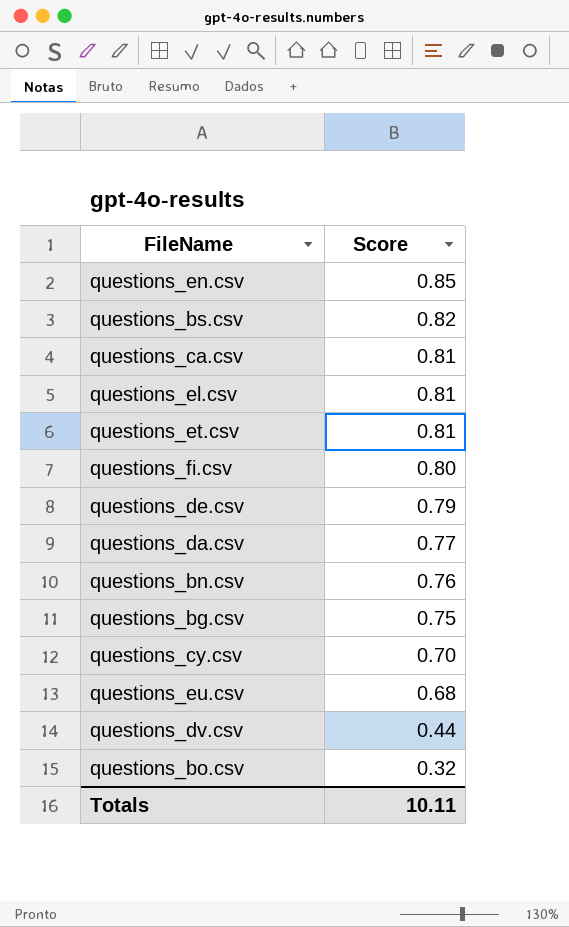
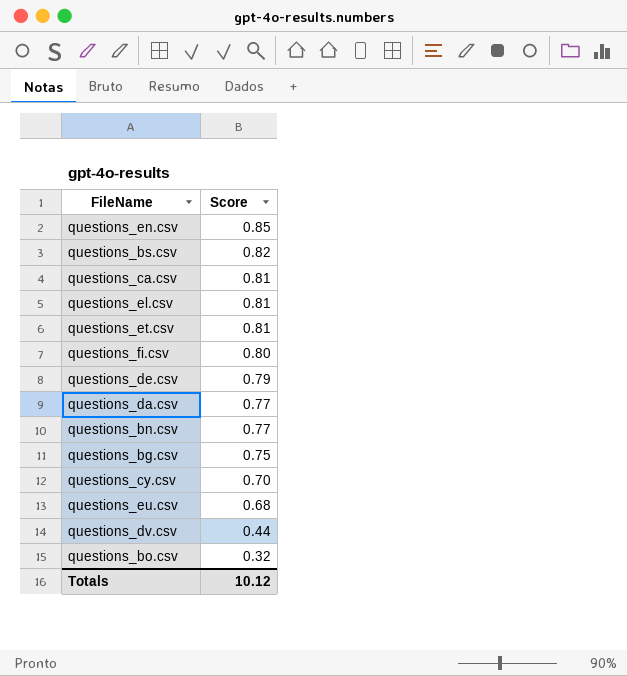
questions_bn.csv | Score: 0.76 -> 0.77
Totals | Score: 10.11 -> 10.12

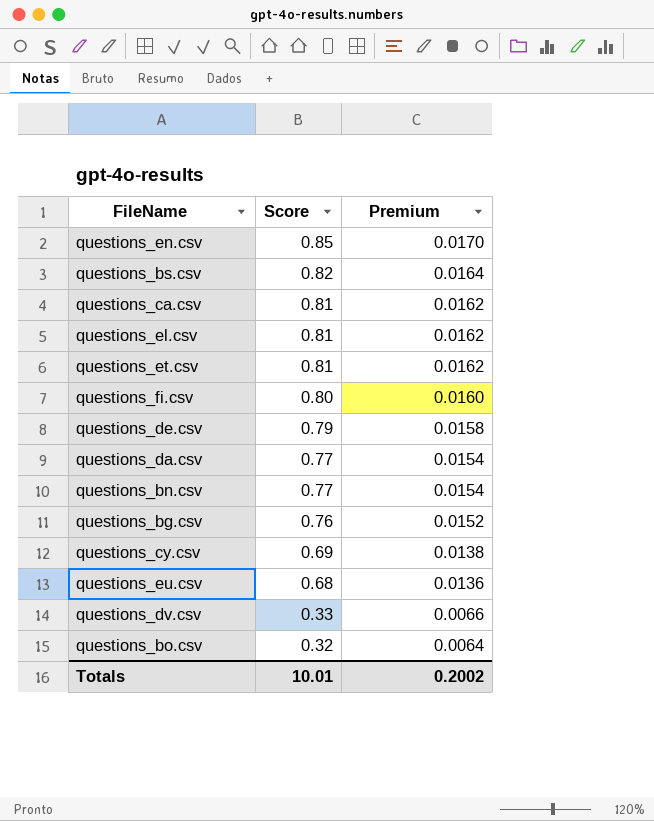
column Premium | formula: none -> [Score] * 0.02
questions_bg.csv | Score: 0.75 -> 0.76
questions_cy.csv | Score: 0.70 -> 0.69
questions_dv.csv | Score: 0.44 -> 0.33
Totals | Score: 10.12 -> 10.01

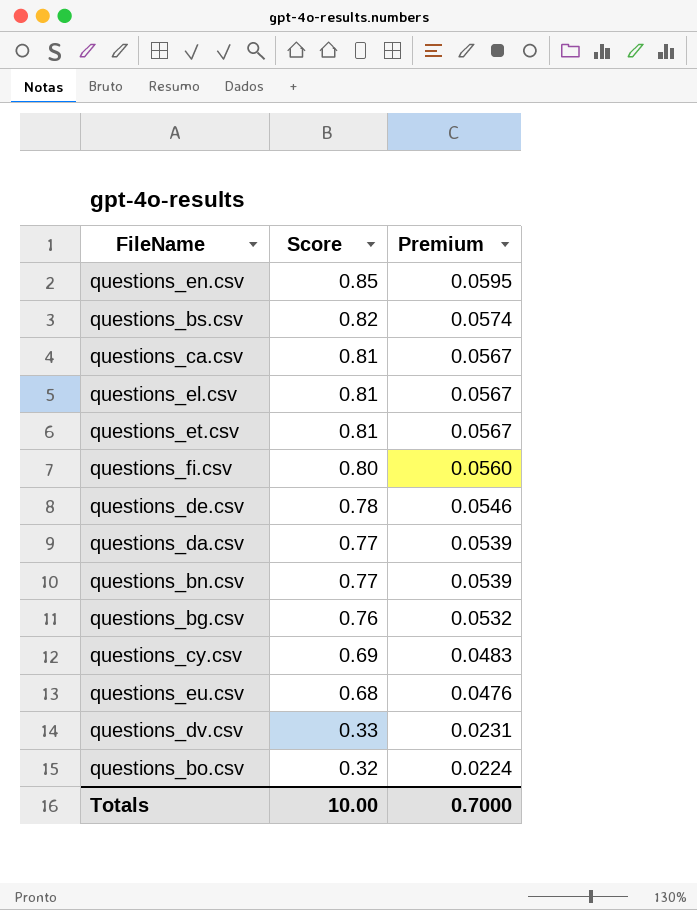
column Premium | formula: [Score] * 0.02 -> [Score] * 0.07
questions_de.csv | Score: 0.79 -> 0.78
Totals | Score: 10.01 -> 10.00
Totals | Premium: 0.2002 -> 0.7000

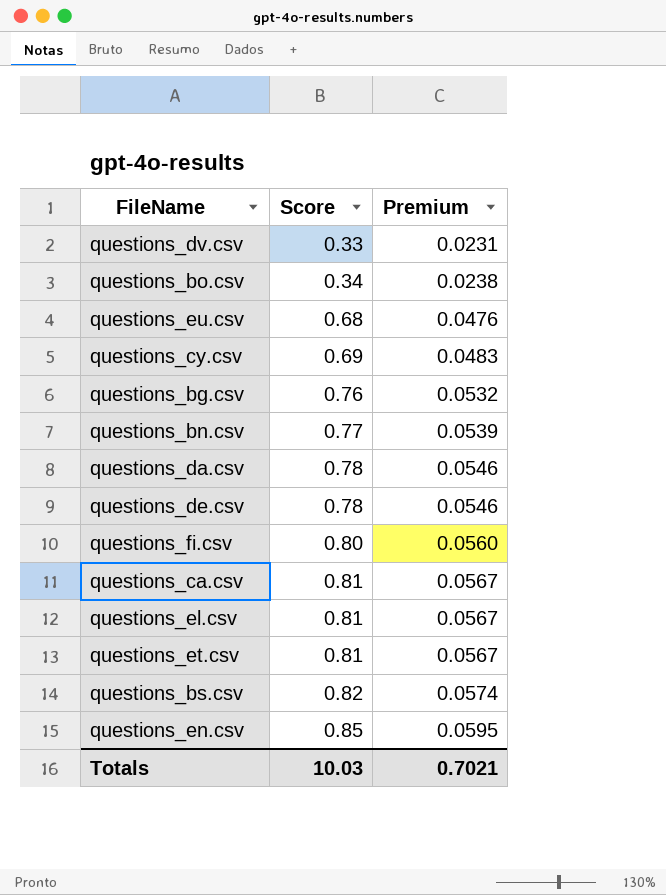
row order: Score descending -> Score ascending
questions_bo.csv | Score: 0.32 -> 0.34
questions_bo.csv | Premium: 0.0224 -> 0.0238
questions_da.csv | Score: 0.77 -> 0.78
questions_da.csv | Premium: 0.0539 -> 0.0546
Totals | Score: 10.00 -> 10.03
Totals | Premium: 0.7000 -> 0.7021

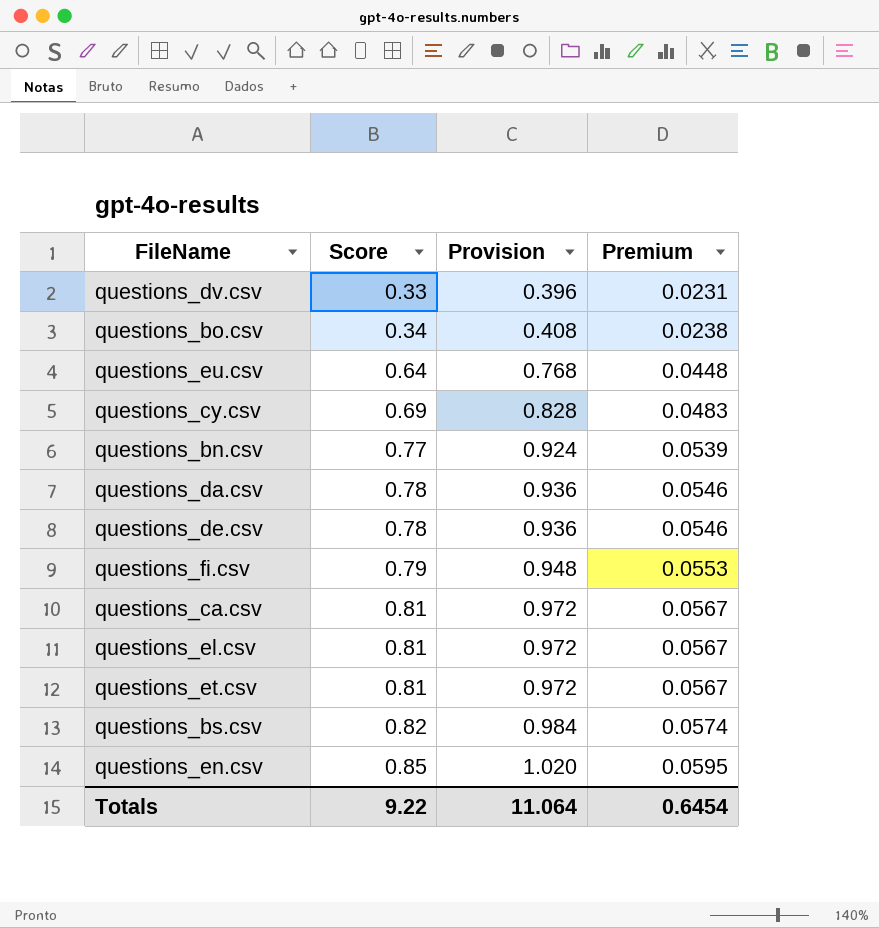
column Provision | formula: none -> [Score] * 1.2
row questions_bg.csv: 0.76 | 0.0532 -> none
questions_eu.csv | Score: 0.68 -> 0.64
questions_eu.csv | Premium: 0.0476 -> 0.0448
questions_fi.csv | Score: 0.80 -> 0.79
questions_fi.csv | Premium: 0.0560 -> 0.0553
Totals | Score: 10.03 -> 9.22
Totals | Premium: 0.7021 -> 0.6454

